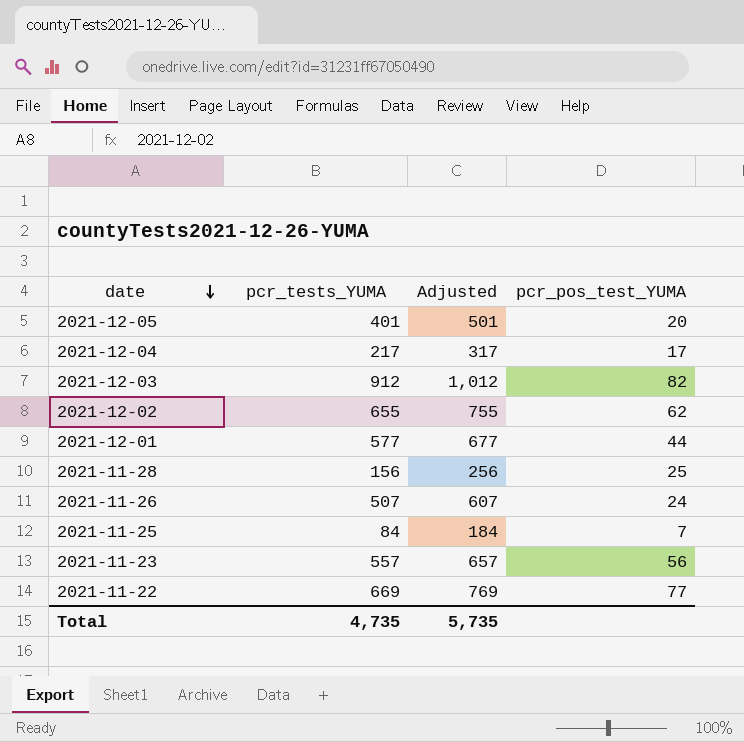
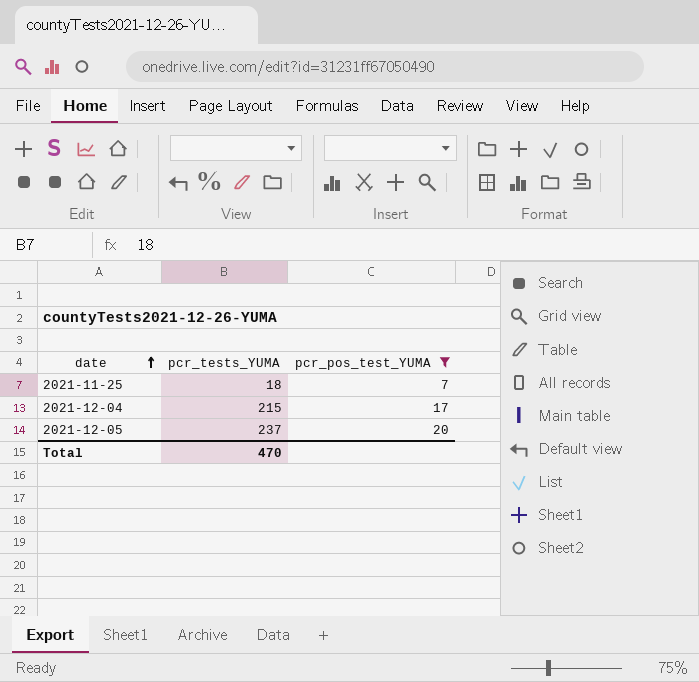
filter: none -> pcr_pos_test_YUMA <= 20
row order: date descending -> date ascending
column Adjusted | formula: [pcr_tests_YUMA] + 100 -> none
2021-11-25 | pcr_tests_YUMA: 84 -> 18
2021-12-04 | pcr_tests_YUMA: 217 -> 215
2021-12-05 | pcr_tests_YUMA: 401 -> 237
Total | pcr_tests_YUMA: 4,735 -> 470

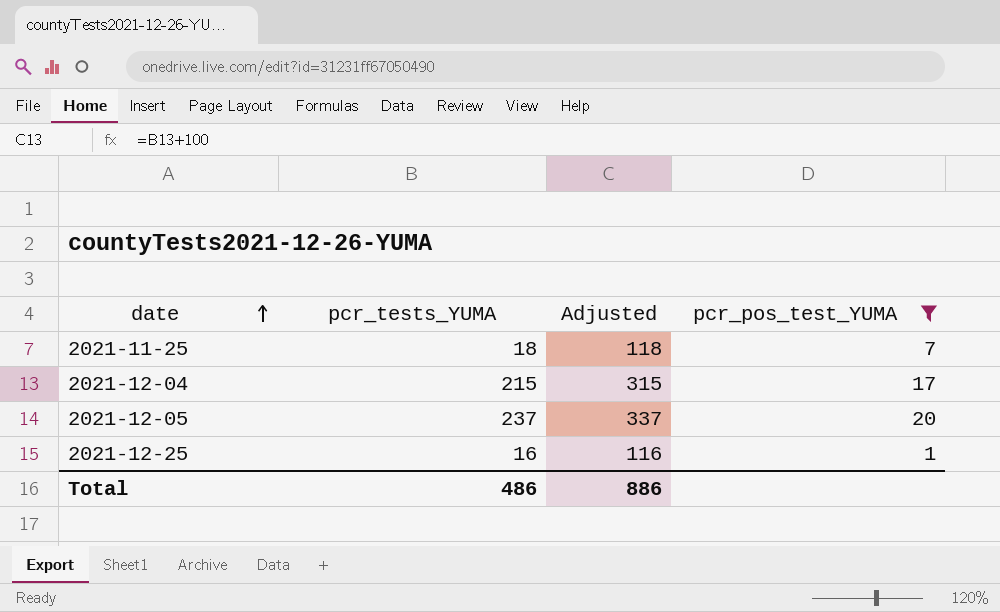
column Adjusted | formula: none -> [pcr_tests_YUMA] + 100
row 2021-12-25: none -> 16 | 116 | 1
Total | pcr_tests_YUMA: 470 -> 486

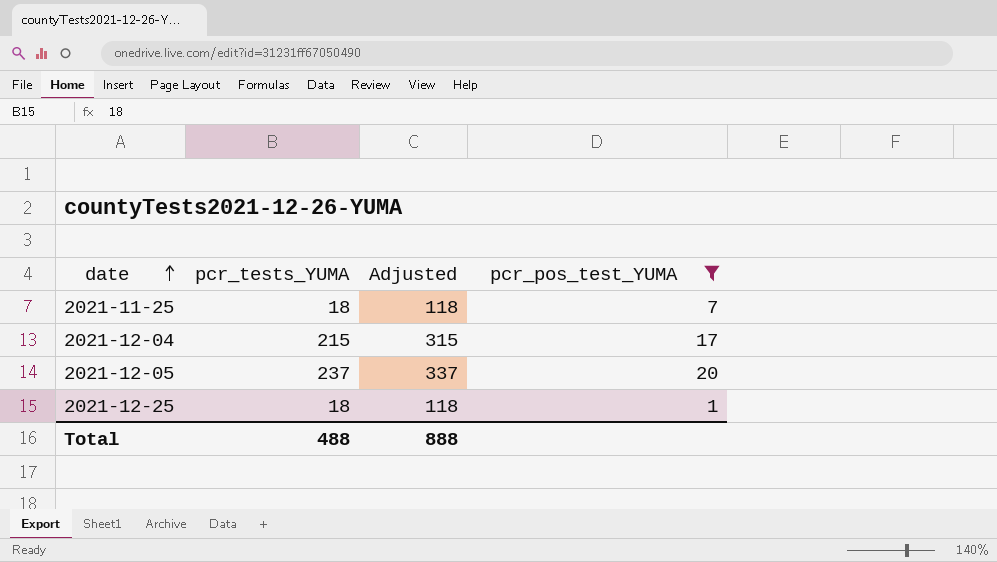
2021-12-25 | pcr_tests_YUMA: 16 -> 18
2021-12-25 | Adjusted: 116 -> 118
Total | pcr_tests_YUMA: 486 -> 488
Total | Adjusted: 886 -> 888

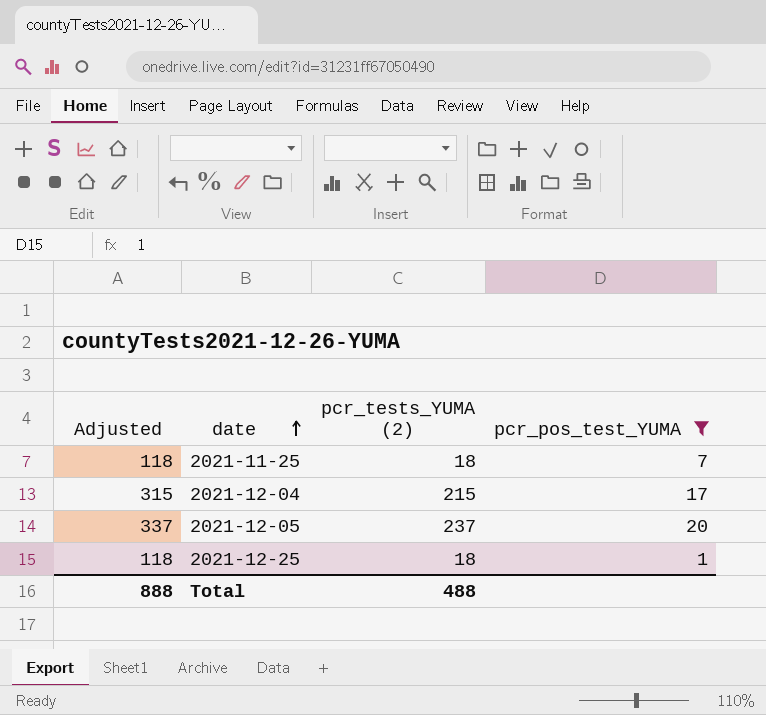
column Adjusted | position: 3 -> 1
column name: pcr_tests_YUMA -> pcr_tests_YUMA (2)

